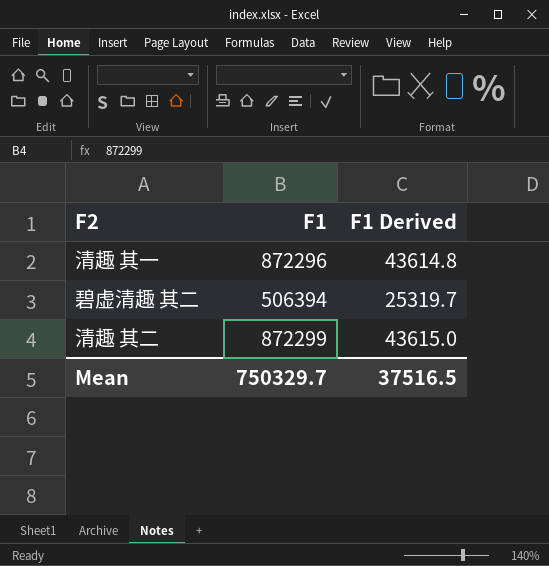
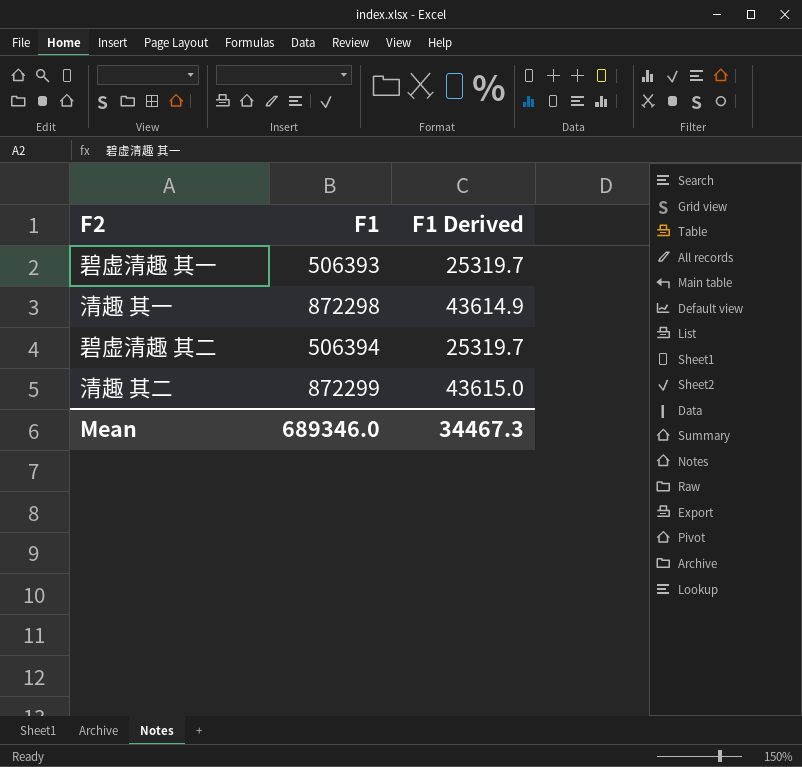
row 碧虚清趣 其一: none -> 506393 | 25319.7
清趣 其一 | F1: 872296 -> 872298
清趣 其一 | F1 Derived: 43614.8 -> 43614.9
Mean | F1: 750329.7 -> 689346.0
Mean | F1 Derived: 37516.5 -> 34467.3

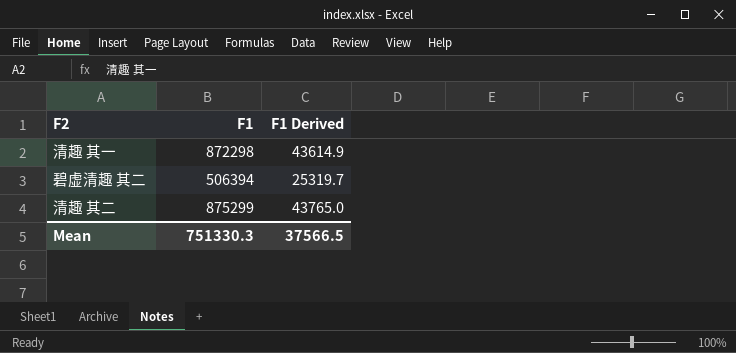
row 碧虚清趣 其一: 506393 | 25319.7 -> none
清趣 其二 | F1: 872299 -> 875299
清趣 其二 | F1 Derived: 43615.0 -> 43765.0
Mean | F1: 689346.0 -> 751330.3
Mean | F1 Derived: 34467.3 -> 37566.5

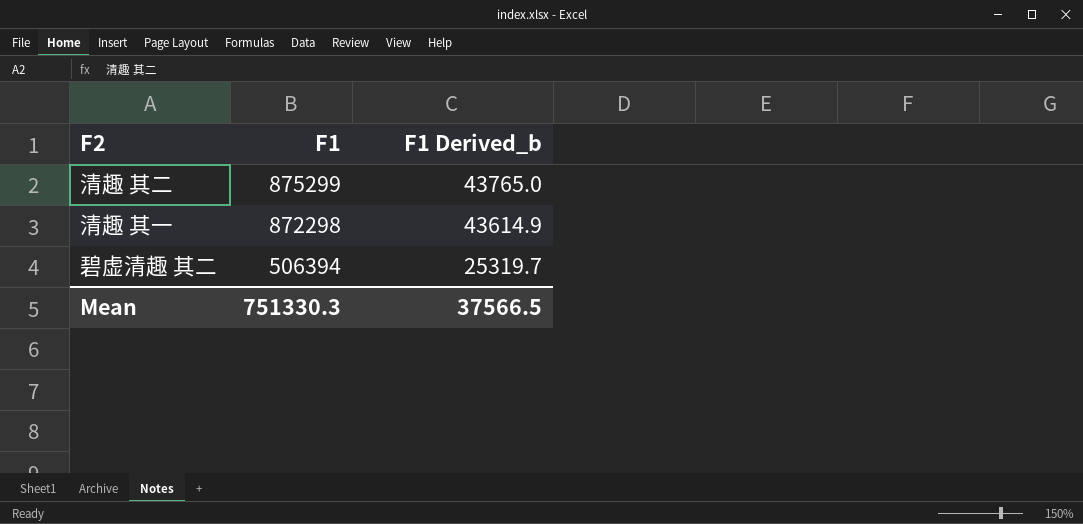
row order: none -> F1 descending
column name: F1 Derived -> F1 Derived_b

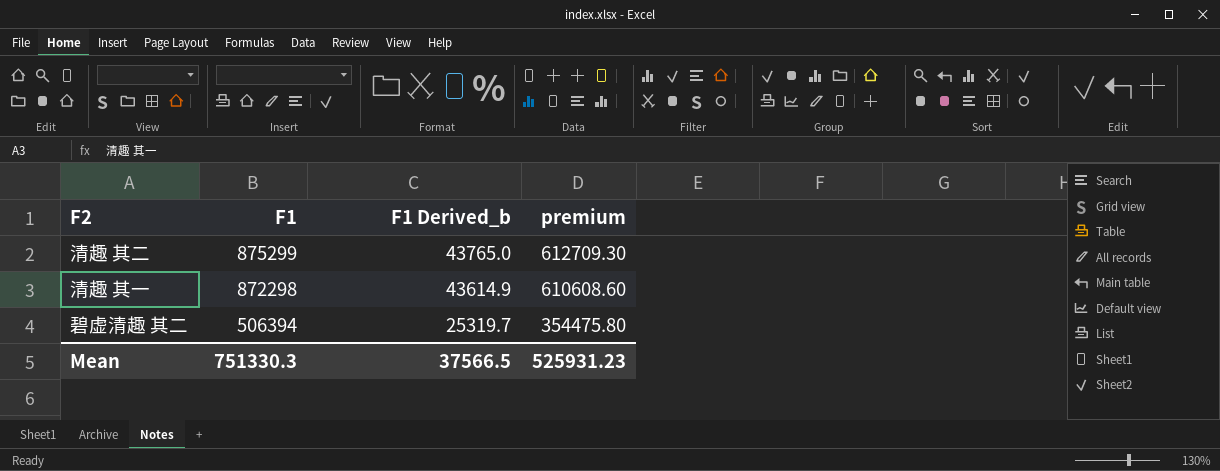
column premium | formula: none -> [F1] * 0.7

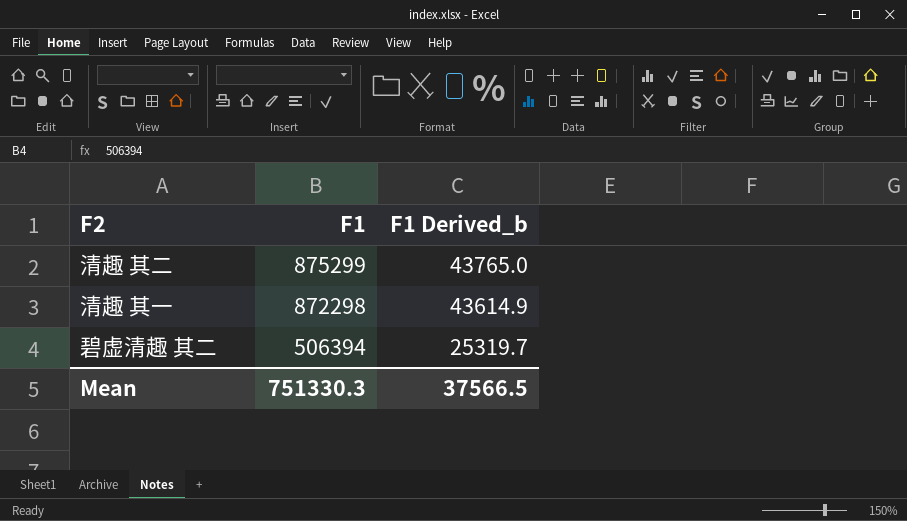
column premium | formula: [F1] * 0.7 -> none

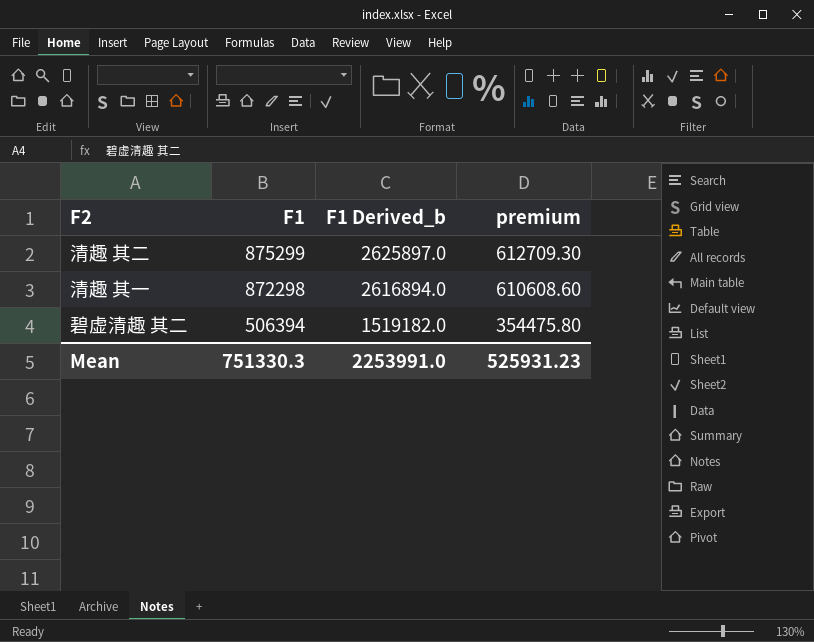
column F1 Derived_b | formula: [F1] * 0.05 -> [F1] * 3
column premium | formula: none -> [F1] * 0.7
Mean | F1 Derived_b: 37566.5 -> 2253991.0

